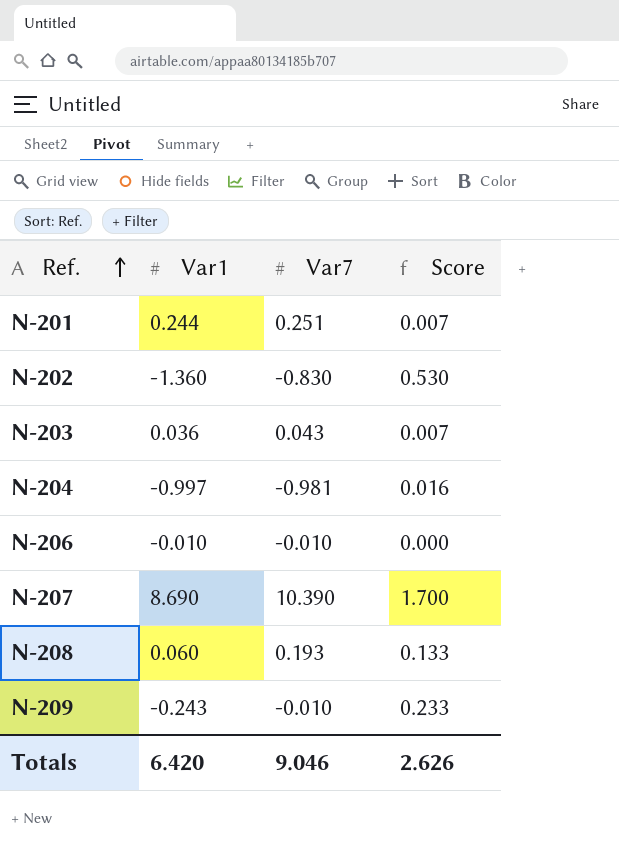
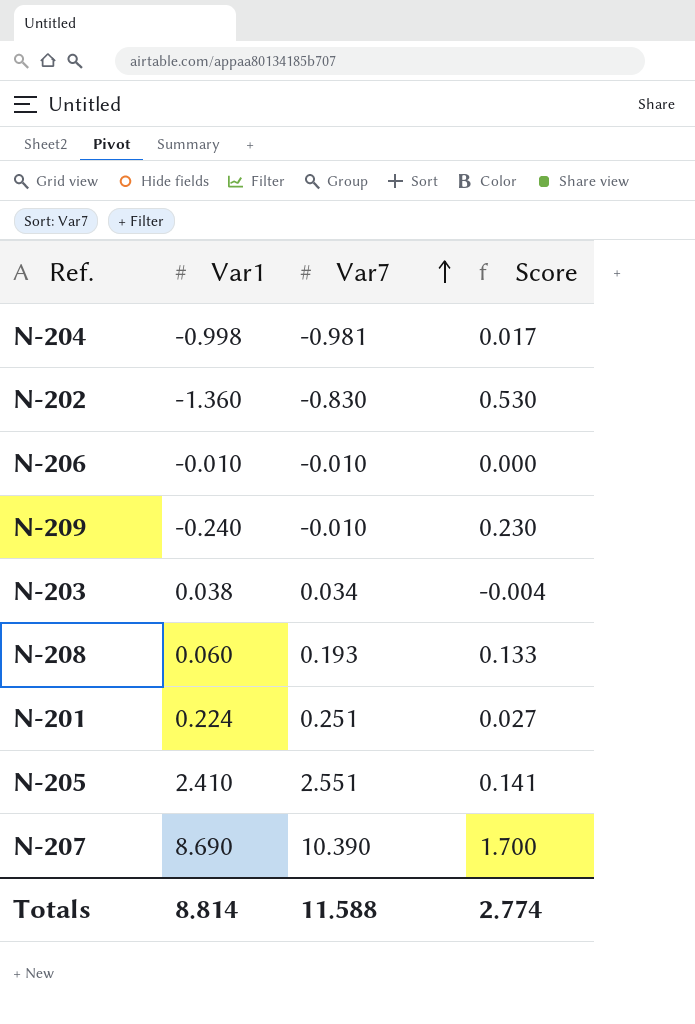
row order: Ref. ascending -> Var7 ascending
N-204 | Var1: -0.997 -> -0.998
N-204 | Score: 0.016 -> 0.017
N-209 | Var1: -0.243 -> -0.240
N-209 | Score: 0.233 -> 0.230
N-203 | Var1: 0.036 -> 0.038
N-203 | Var7: 0.043 -> 0.034
N-203 | Score: 0.007 -> -0.004
N-201 | Var1: 0.244 -> 0.224
N-201 | Score: 0.007 -> 0.027
row N-205: none -> 2.410 | 2.551 | 0.141
Totals | Var1: 6.420 -> 8.814
Totals | Var7: 9.046 -> 11.588
Totals | Score: 2.626 -> 2.774

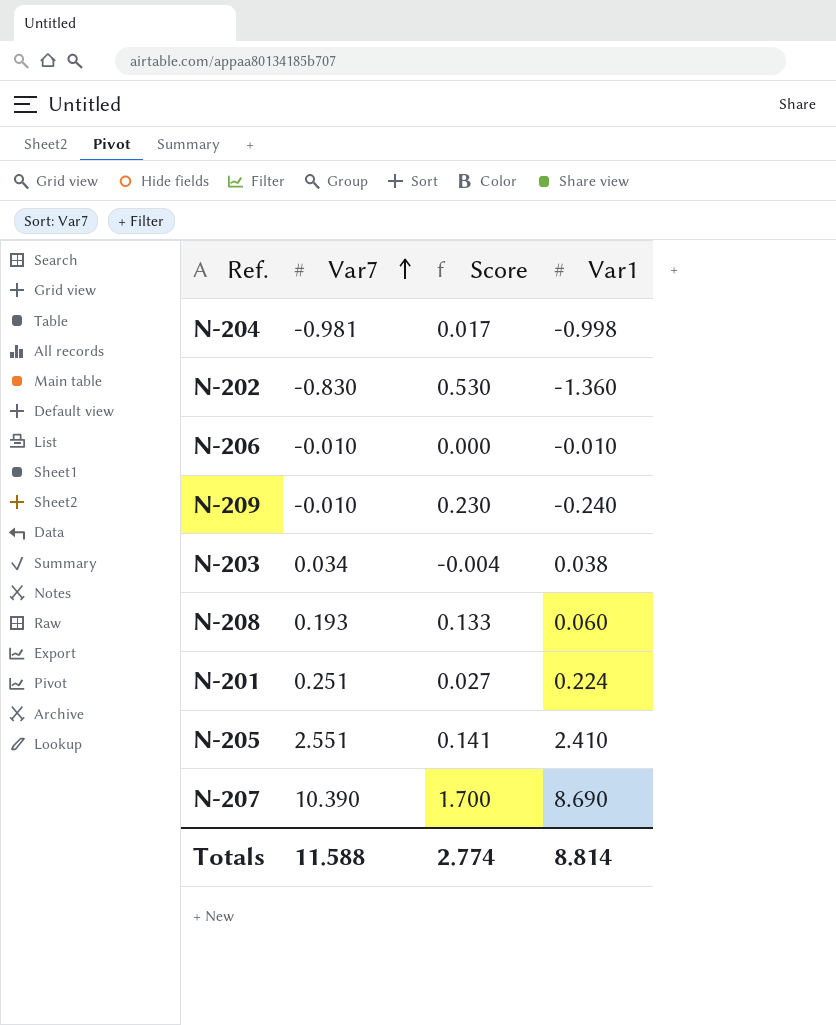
column Var1 | position: 2 -> 4

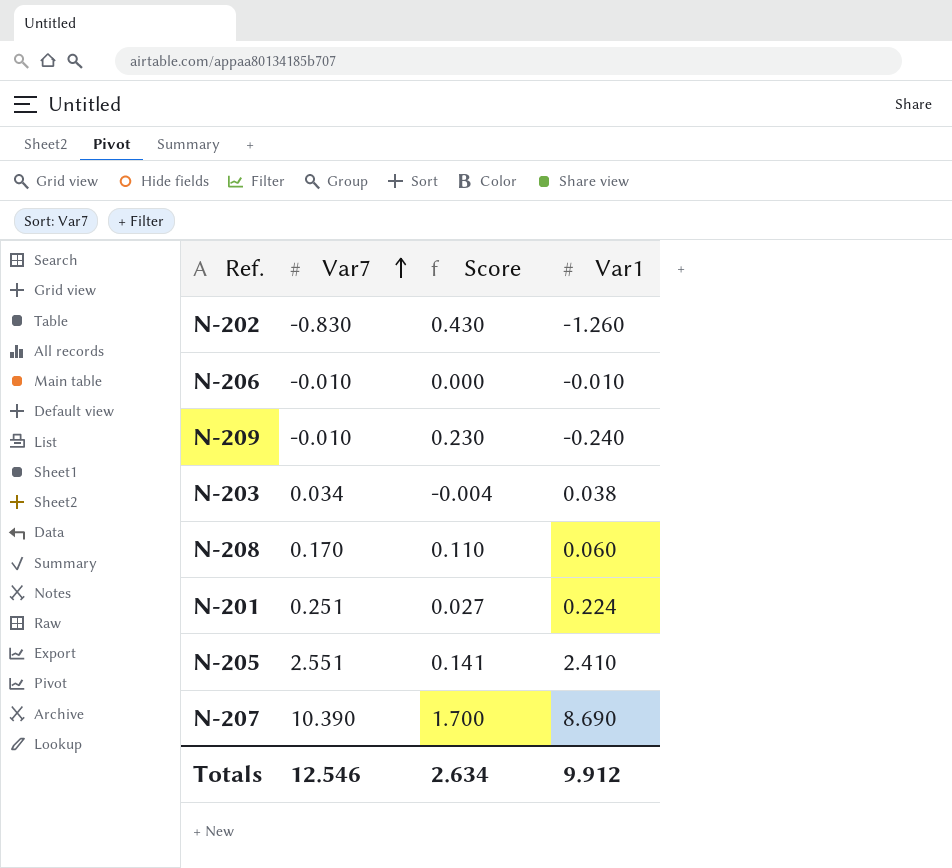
row N-204: -0.981 | 0.017 | -0.998 -> none
N-202 | Score: 0.530 -> 0.430
N-202 | Var1: -1.360 -> -1.260
N-208 | Var7: 0.193 -> 0.170
N-208 | Score: 0.133 -> 0.110
Totals | Var7: 11.588 -> 12.546
Totals | Score: 2.774 -> 2.634
Totals | Var1: 8.814 -> 9.912

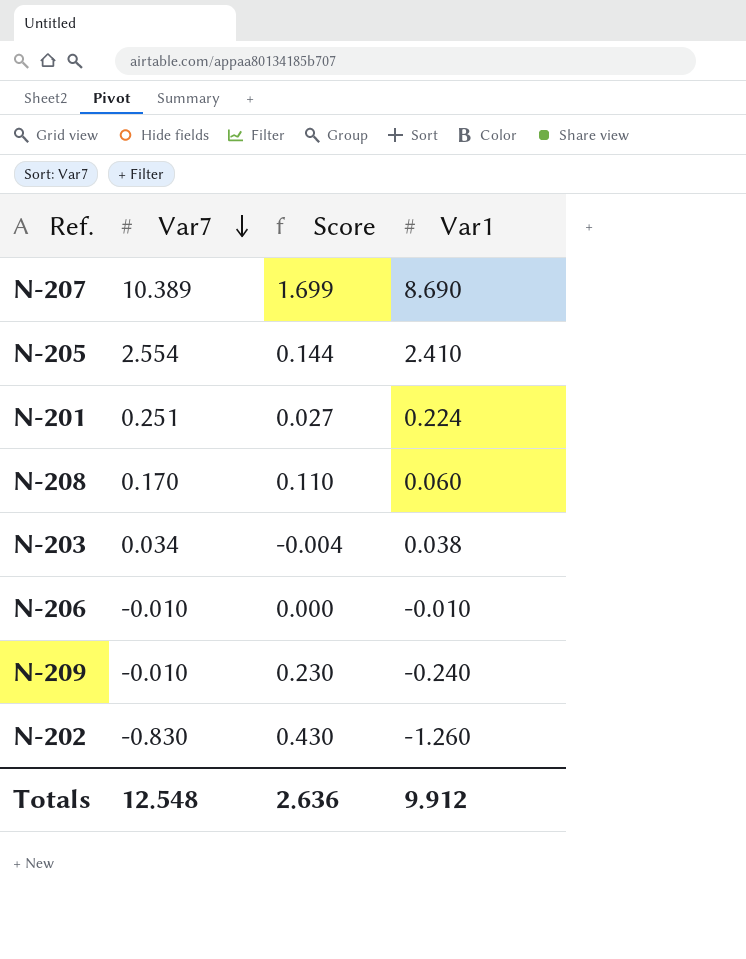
row order: Var7 ascending -> Var7 descending
N-207 | Var7: 10.390 -> 10.389
N-207 | Score: 1.700 -> 1.699
N-205 | Var7: 2.551 -> 2.554
N-205 | Score: 0.141 -> 0.144
Totals | Var7: 12.546 -> 12.548
Totals | Score: 2.634 -> 2.636

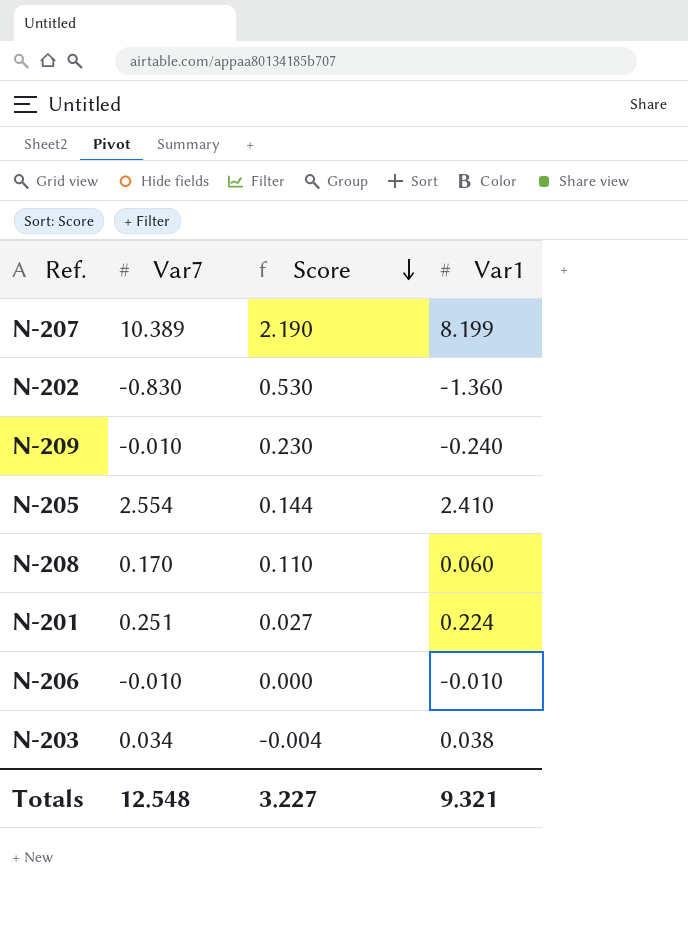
row order: Var7 descending -> Score descending
N-207 | Score: 1.699 -> 2.190
N-207 | Var1: 8.690 -> 8.199
N-202 | Score: 0.430 -> 0.530
N-202 | Var1: -1.260 -> -1.360
Totals | Score: 2.636 -> 3.227
Totals | Var1: 9.912 -> 9.321

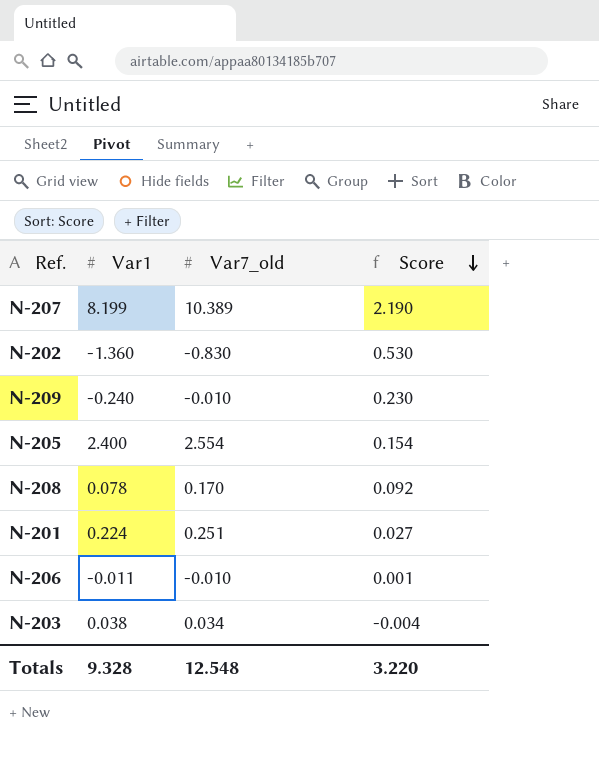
column Var1 | position: 4 -> 2
column name: Var7 -> Var7_old
N-205 | Var1: 2.410 -> 2.400
N-205 | Score: 0.144 -> 0.154
N-208 | Var1: 0.060 -> 0.078
N-208 | Score: 0.110 -> 0.092
N-206 | Var1: -0.010 -> -0.011
N-206 | Score: 0.000 -> 0.001
Totals | Var1: 9.321 -> 9.328
Totals | Score: 3.227 -> 3.220

